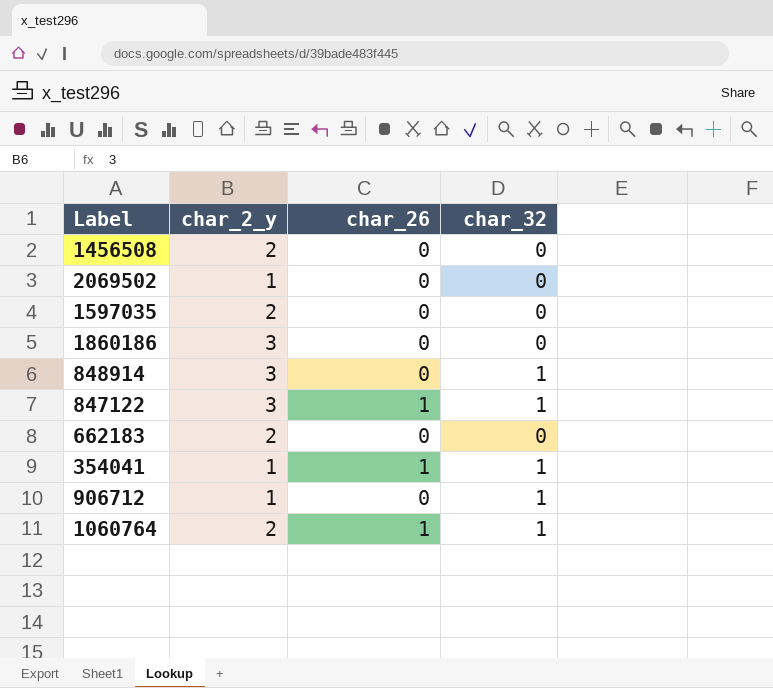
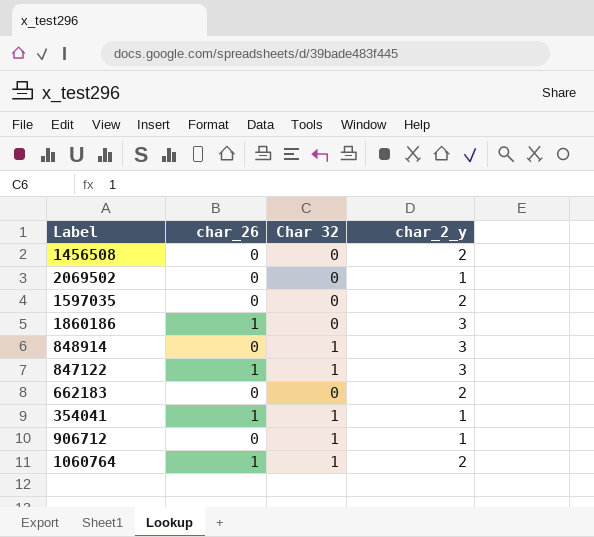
column name: char_32 -> Char 32
column char_2_y | position: 2 -> 4
1860186 | char_26: 0 -> 1

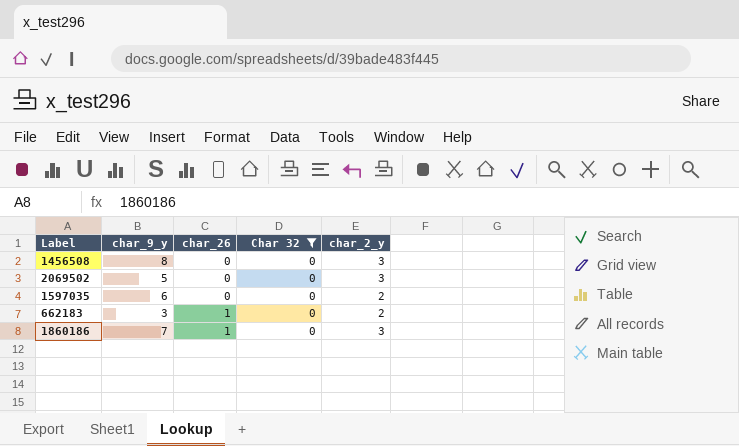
filter: none -> Char 32 = 0
row order: none -> char_26 ascending
column char_9_y | position: none -> 2
1456508 | char_2_y: 2 -> 3
2069502 | char_2_y: 1 -> 3
662183 | char_26: 0 -> 1

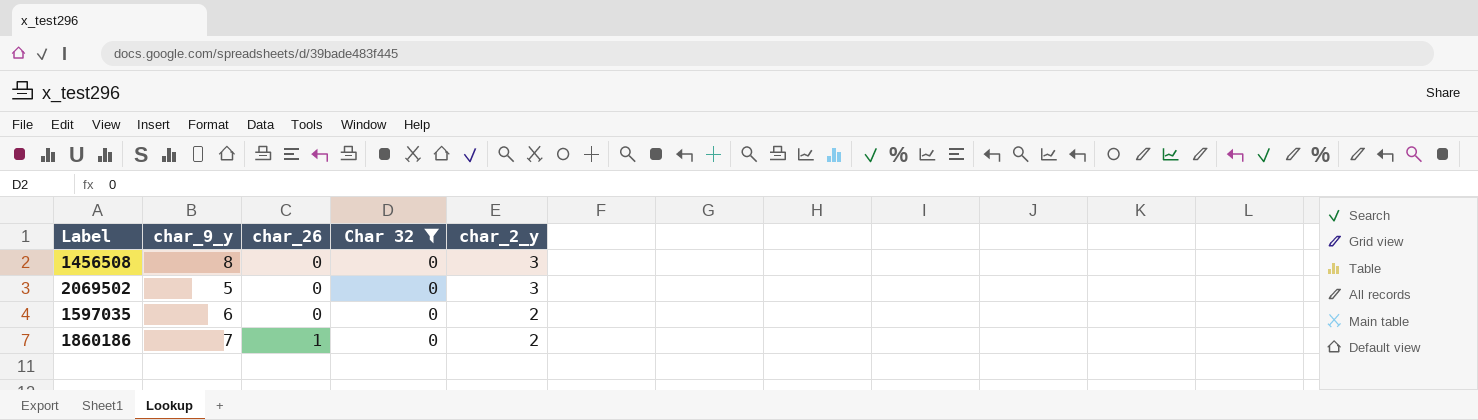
row 662183: 3 | 1 | 0 | 2 -> none
1860186 | char_2_y: 3 -> 2

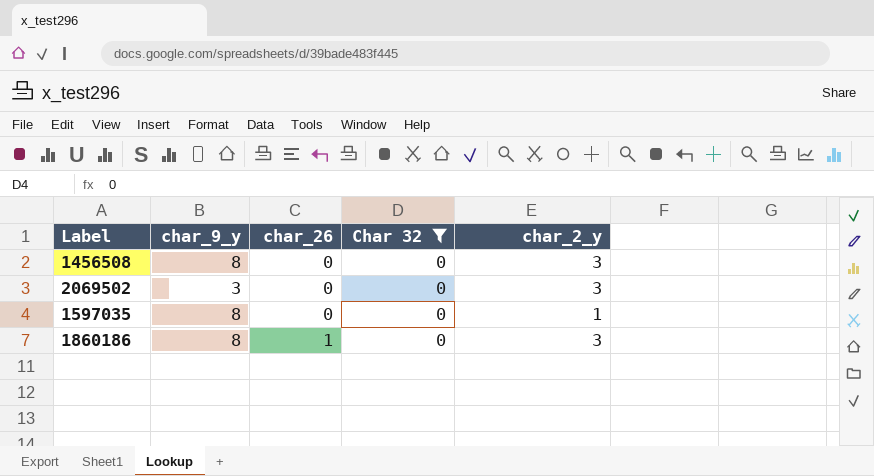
2069502 | char_9_y: 5 -> 3
1597035 | char_9_y: 6 -> 8
1597035 | char_2_y: 2 -> 1
1860186 | char_9_y: 7 -> 8
1860186 | char_2_y: 2 -> 3

